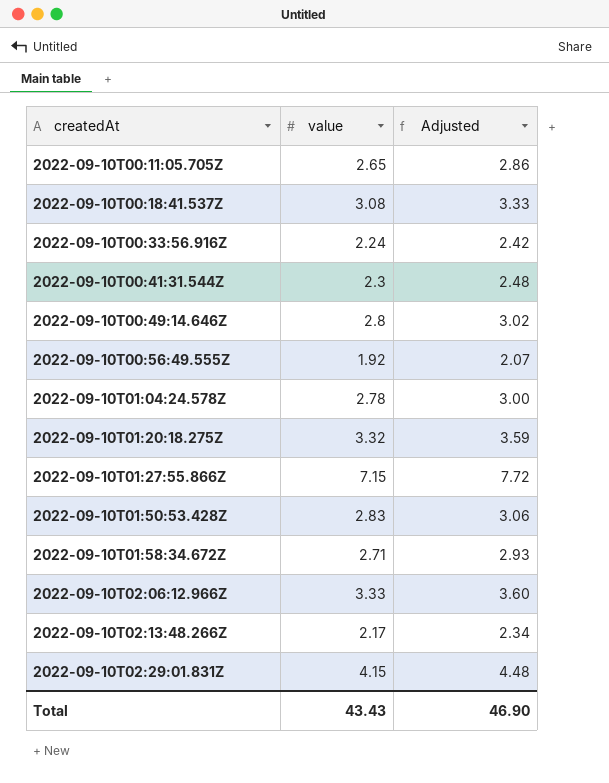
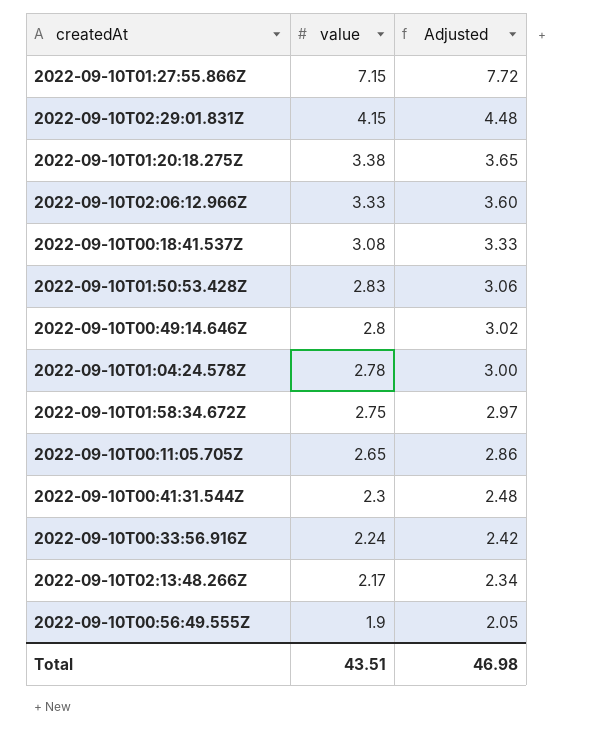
row order: createdAt ascending -> value descending
2022-09-10T01:20:18.275Z | value: 3.32 -> 3.38
2022-09-10T01:20:18.275Z | Adjusted: 3.59 -> 3.65
2022-09-10T01:58:34.672Z | value: 2.71 -> 2.75
2022-09-10T01:58:34.672Z | Adjusted: 2.93 -> 2.97
2022-09-10T00:56:49.555Z | value: 1.92 -> 1.9
2022-09-10T00:56:49.555Z | Adjusted: 2.07 -> 2.05
Total | value: 43.43 -> 43.51
Total | Adjusted: 46.90 -> 46.98

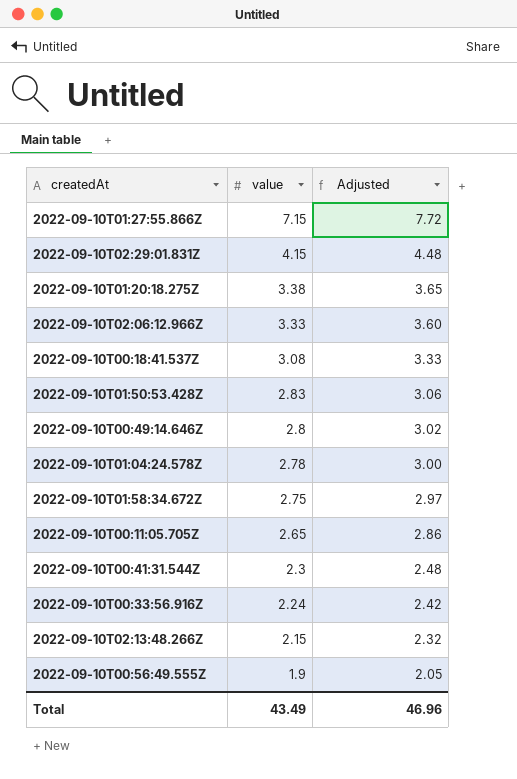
2022-09-10T02:13:48.266Z | value: 2.17 -> 2.15
2022-09-10T02:13:48.266Z | Adjusted: 2.34 -> 2.32
Total | value: 43.51 -> 43.49
Total | Adjusted: 46.98 -> 46.96

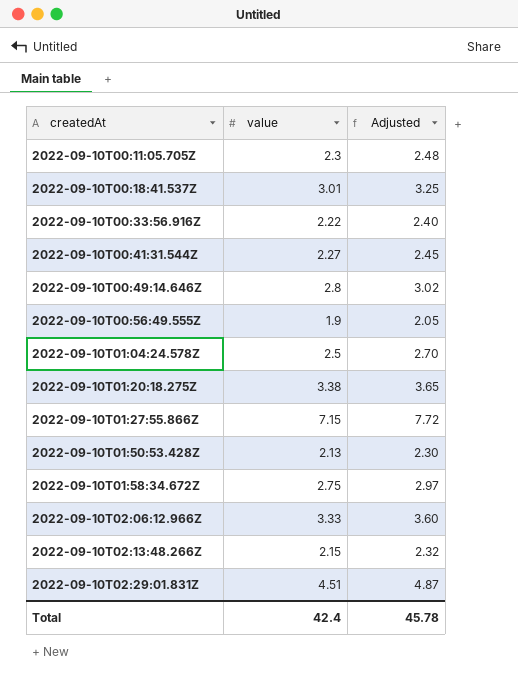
row order: value descending -> createdAt ascending
2022-09-10T00:11:05.705Z | value: 2.65 -> 2.3
2022-09-10T00:11:05.705Z | Adjusted: 2.86 -> 2.48
2022-09-10T00:18:41.537Z | value: 3.08 -> 3.01
2022-09-10T00:18:41.537Z | Adjusted: 3.33 -> 3.25
2022-09-10T00:33:56.916Z | value: 2.24 -> 2.22
2022-09-10T00:33:56.916Z | Adjusted: 2.42 -> 2.40
2022-09-10T00:41:31.544Z | value: 2.3 -> 2.27
2022-09-10T00:41:31.544Z | Adjusted: 2.48 -> 2.45
2022-09-10T01:04:24.578Z | value: 2.78 -> 2.5
2022-09-10T01:04:24.578Z | Adjusted: 3.00 -> 2.70
2022-09-10T01:50:53.428Z | value: 2.83 -> 2.13
2022-09-10T01:50:53.428Z | Adjusted: 3.06 -> 2.30
2022-09-10T02:29:01.831Z | value: 4.15 -> 4.51
2022-09-10T02:29:01.831Z | Adjusted: 4.48 -> 4.87
Total | value: 43.49 -> 42.4
Total | Adjusted: 46.96 -> 45.78

